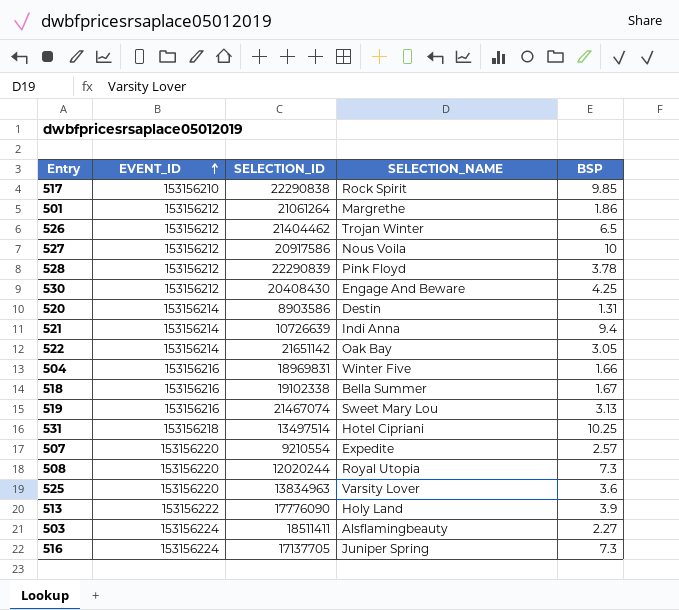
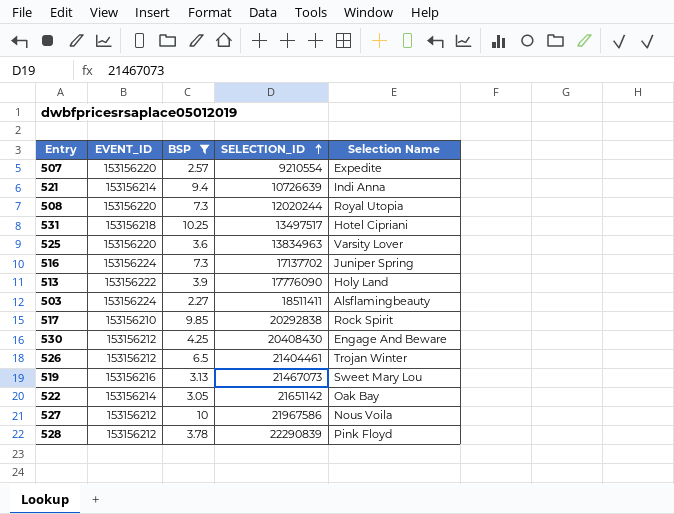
filter: none -> BSP >= 2.27
row order: EVENT_ID ascending -> SELECTION_ID ascending
column BSP | position: 5 -> 3
column name: SELECTION_NAME -> Selection Name
531 | SELECTION_ID: 13497514 -> 13497517
516 | SELECTION_ID: 17137705 -> 17137702
517 | SELECTION_ID: 22290838 -> 20292838
526 | SELECTION_ID: 21404462 -> 21404461
519 | SELECTION_ID: 21467074 -> 21467073
527 | SELECTION_ID: 20917586 -> 21967586

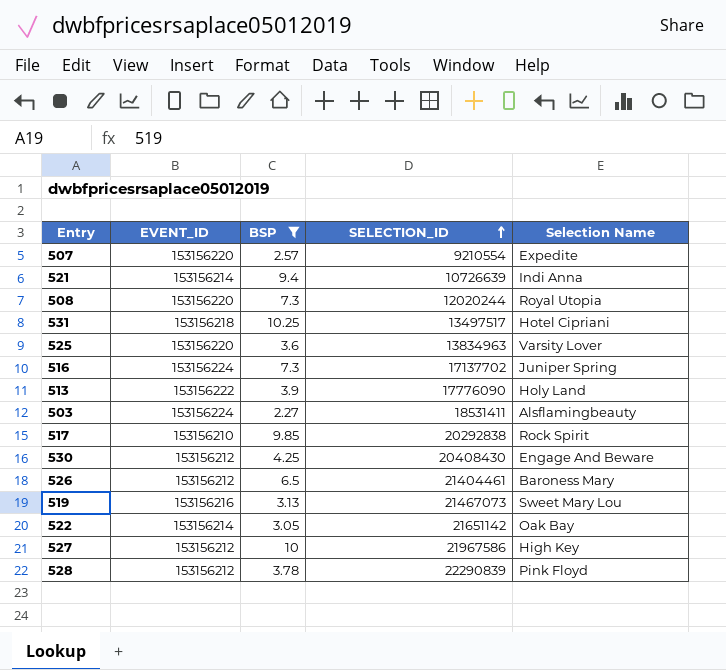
503 | SELECTION_ID: 18511411 -> 18531411
526 | Selection Name: Trojan Winter -> Baroness Mary
527 | Selection Name: Nous Voila -> High Key

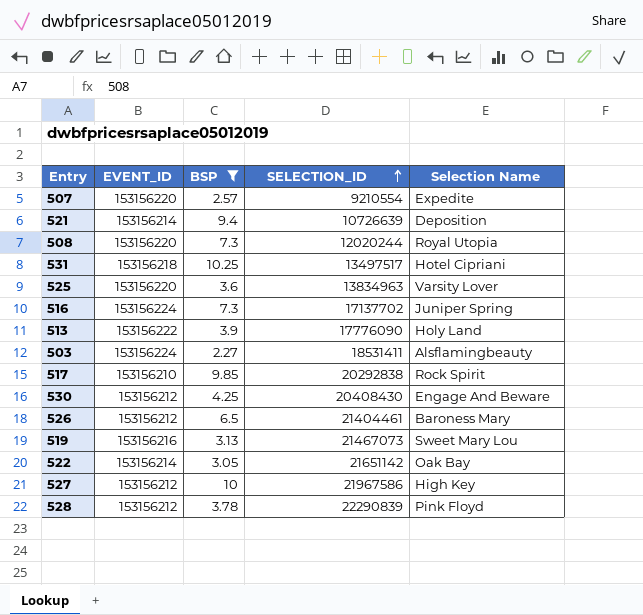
521 | Selection Name: Indi Anna -> Deposition

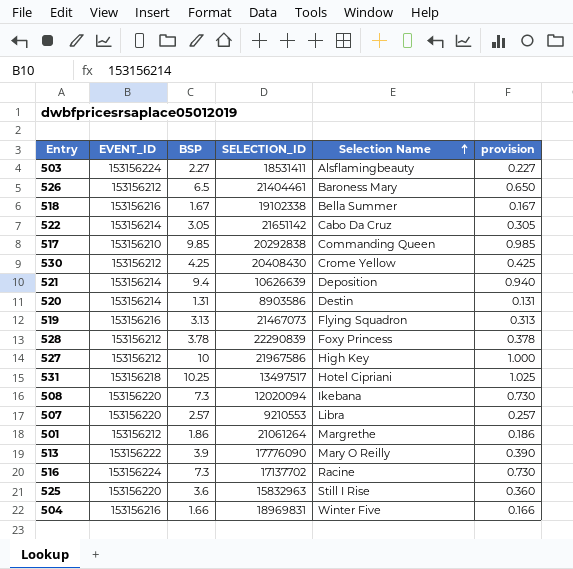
filter: BSP >= 2.27 -> none
row order: SELECTION_ID ascending -> Selection Name ascending
column provision | formula: none -> [BSP] * 0.1
522 | Selection Name: Oak Bay -> Cabo Da Cruz
517 | Selection Name: Rock Spirit -> Commanding Queen
530 | Selection Name: Engage And Beware -> Crome Yellow
521 | SELECTION_ID: 10726639 -> 10626639
519 | Selection Name: Sweet Mary Lou -> Flying Squadron
528 | Selection Name: Pink Floyd -> Foxy Princess
508 | SELECTION_ID: 12020244 -> 12020094
508 | Selection Name: Royal Utopia -> Ikebana
507 | SELECTION_ID: 9210554 -> 9210553
507 | Selection Name: Expedite -> Libra
513 | Selection Name: Holy Land -> Mary O Reilly
516 | Selection Name: Juniper Spring -> Racine
525 | SELECTION_ID: 13834963 -> 15832963
525 | Selection Name: Varsity Lover -> Still I Rise

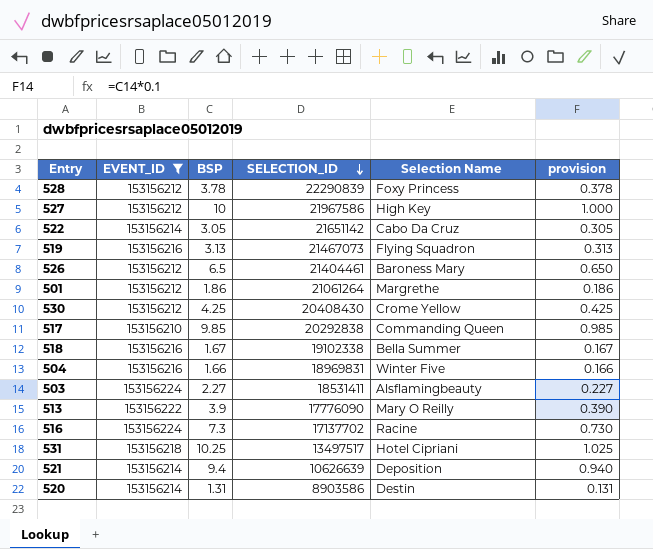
filter: none -> EVENT_ID != 153156220
row order: Selection Name ascending -> SELECTION_ID descending

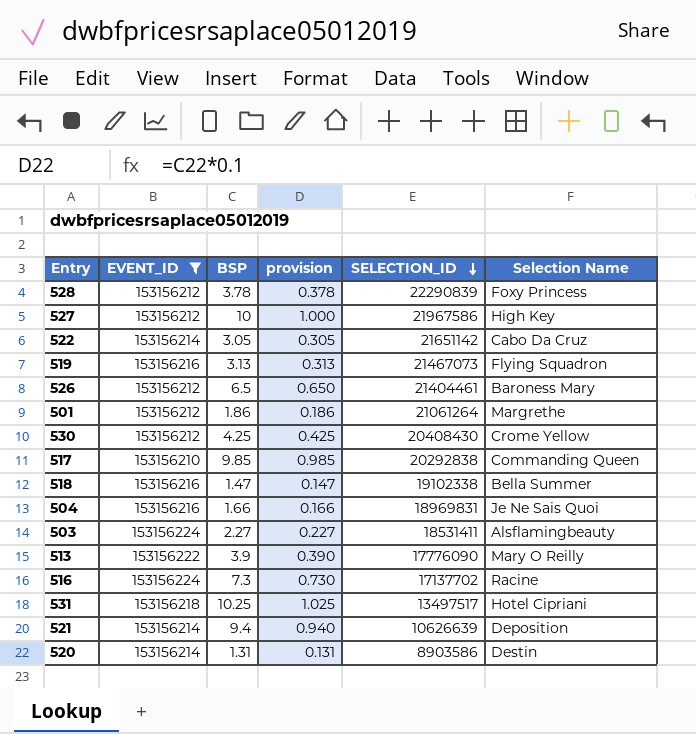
column provision | position: 6 -> 4
518 | BSP: 1.67 -> 1.47
518 | provision: 0.167 -> 0.147
504 | Selection Name: Winter Five -> Je Ne Sais Quoi

